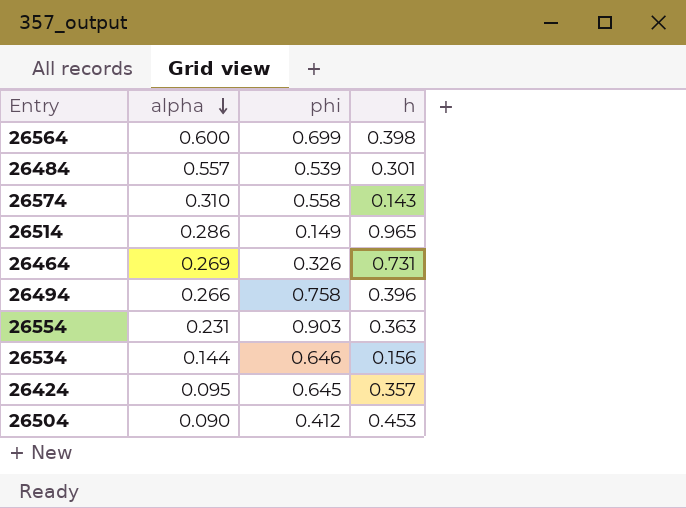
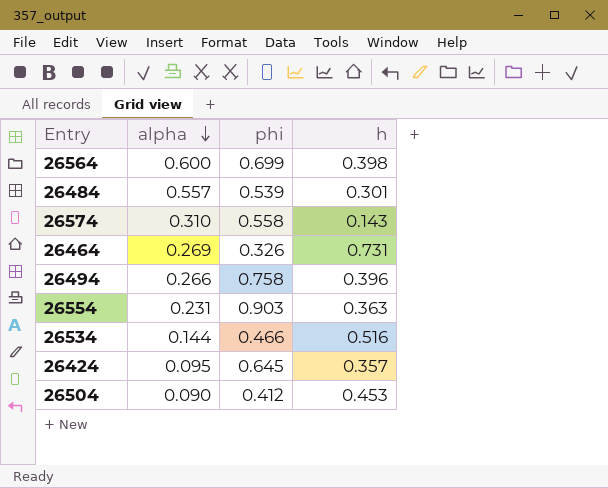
row 26514: 0.286 | 0.149 | 0.965 -> none
26534 | phi: 0.646 -> 0.466
26534 | h: 0.156 -> 0.516

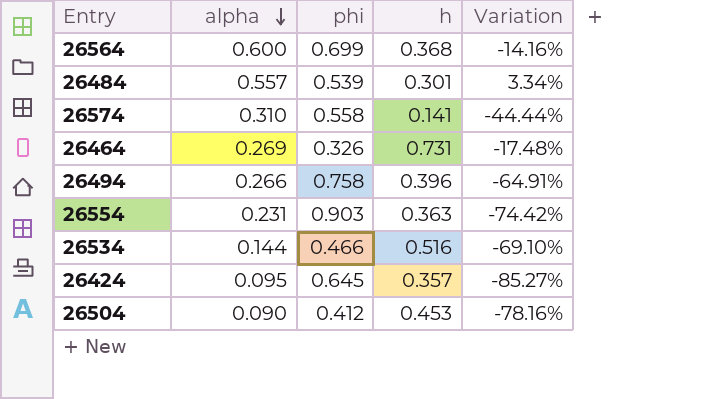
column Variation | formula: none -> ([alpha] - [phi]) / [phi]
26564 | h: 0.398 -> 0.368
26574 | h: 0.143 -> 0.141

